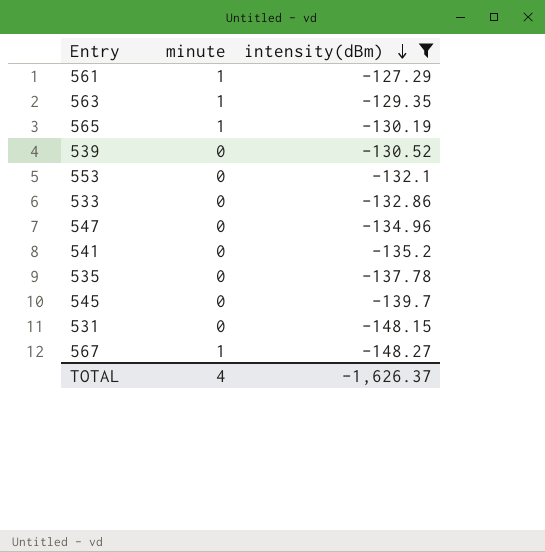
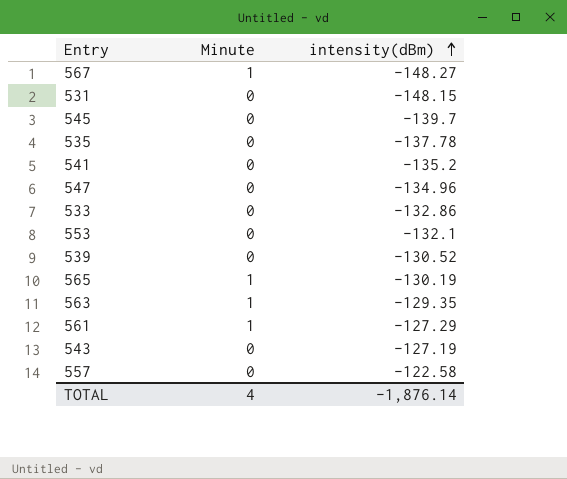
filter: intensity(dBm) <= -127.29 -> none
row order: intensity(dBm) descending -> intensity(dBm) ascending
column name: minute -> Minute
TOTAL | intensity(dBm): -1,626.37 -> -1,876.14

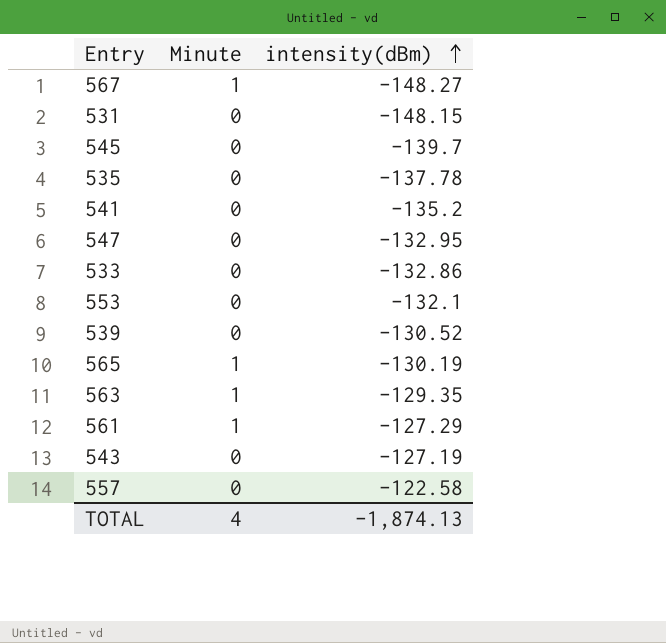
547 | intensity(dBm): -134.96 -> -132.95
TOTAL | intensity(dBm): -1,876.14 -> -1,874.13

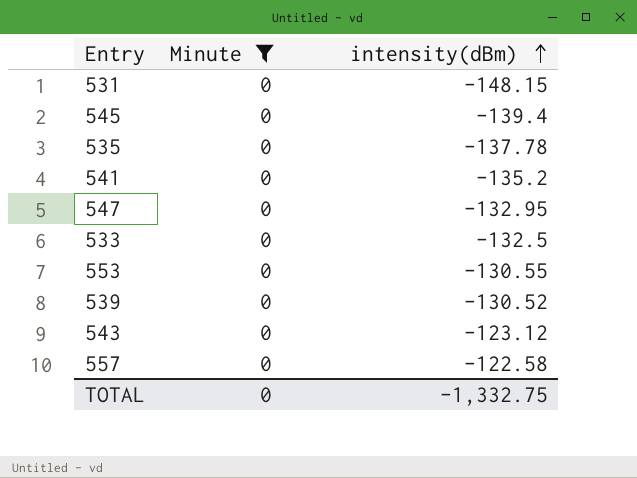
filter: none -> Minute = 0
545 | intensity(dBm): -139.7 -> -139.4
533 | intensity(dBm): -132.86 -> -132.5
553 | intensity(dBm): -132.1 -> -130.55
543 | intensity(dBm): -127.19 -> -123.12
TOTAL | Minute: 4 -> 0
TOTAL | intensity(dBm): -1,874.13 -> -1,332.75

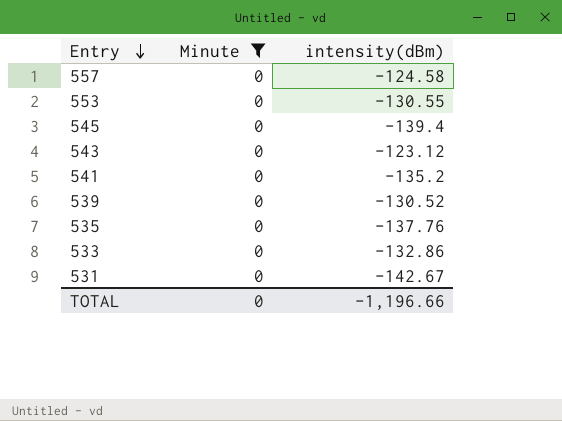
row order: intensity(dBm) ascending -> Entry descending
row 547: 0 | -132.95 -> none
557 | intensity(dBm): -122.58 -> -124.58
535 | intensity(dBm): -137.78 -> -137.76
533 | intensity(dBm): -132.5 -> -132.86
531 | intensity(dBm): -148.15 -> -142.67
TOTAL | intensity(dBm): -1,332.75 -> -1,196.66

